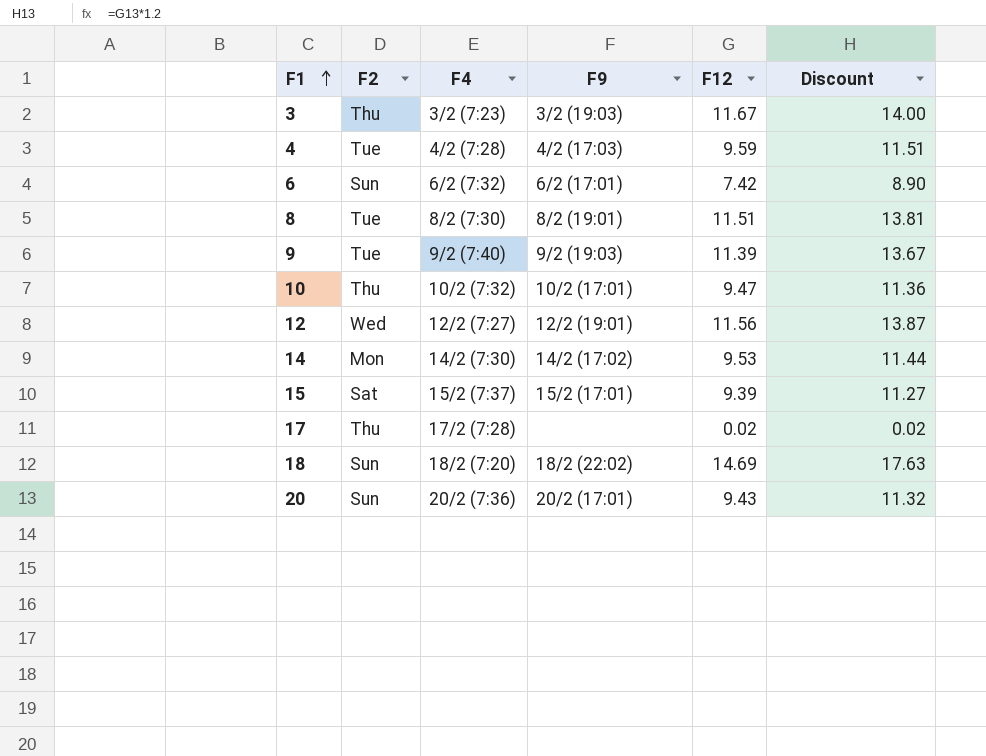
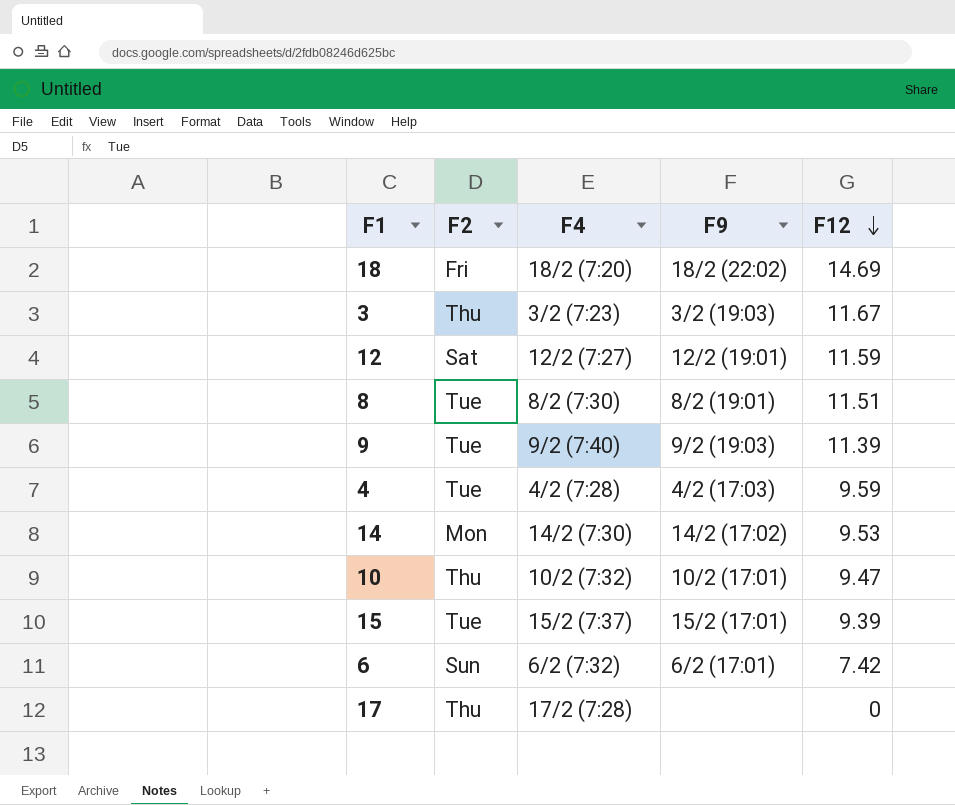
row order: F1 ascending -> F12 descending
column Discount | formula: [F12] * 1.2 -> none
row 20: Sun | 20/2 (7:36) | 20/2 (17:01) | 9.43 | 11.32 -> none
18 | F2: Sun -> Fri
12 | F2: Wed -> Sat
12 | F12: 11.56 -> 11.59
15 | F2: Sat -> Tue
17 | F12: 0.02 -> 0

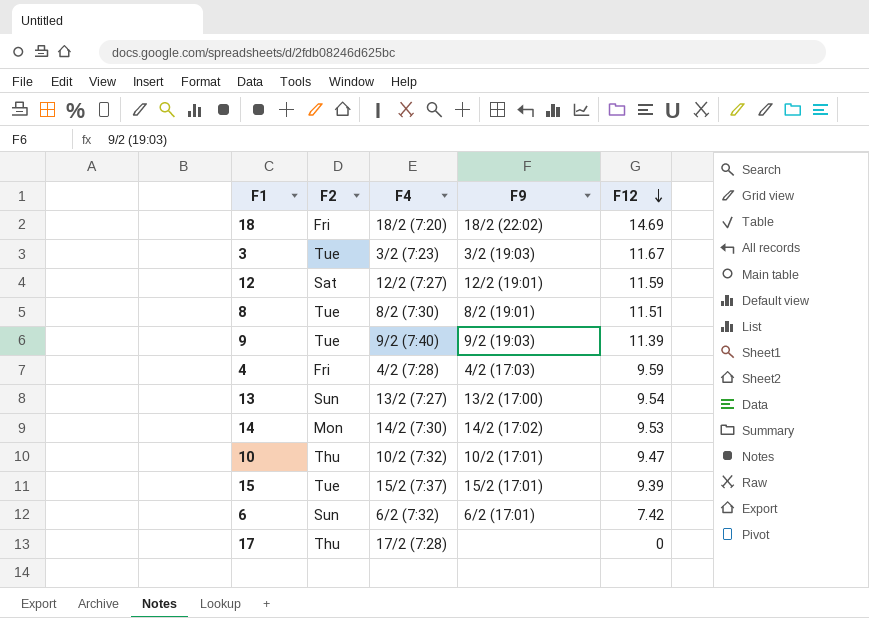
3 | F2: Thu -> Tue
4 | F2: Tue -> Fri
row 13: none -> Sun | 13/2 (7:27) | 13/2 (17:00) | 9.54

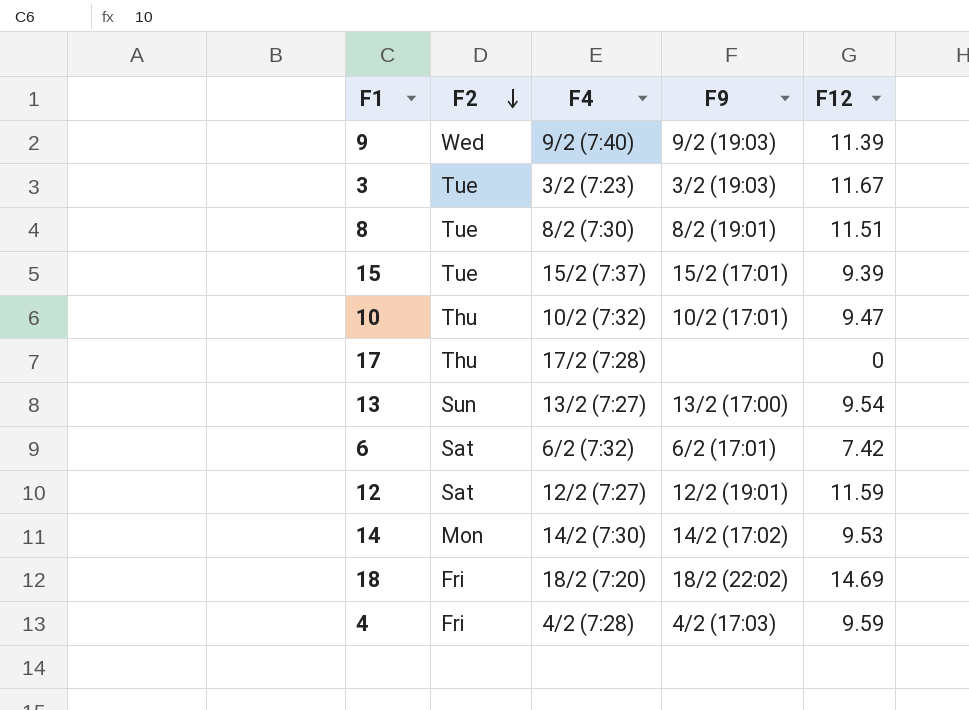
row order: F12 descending -> F2 descending
9 | F2: Tue -> Wed
6 | F2: Sun -> Sat

